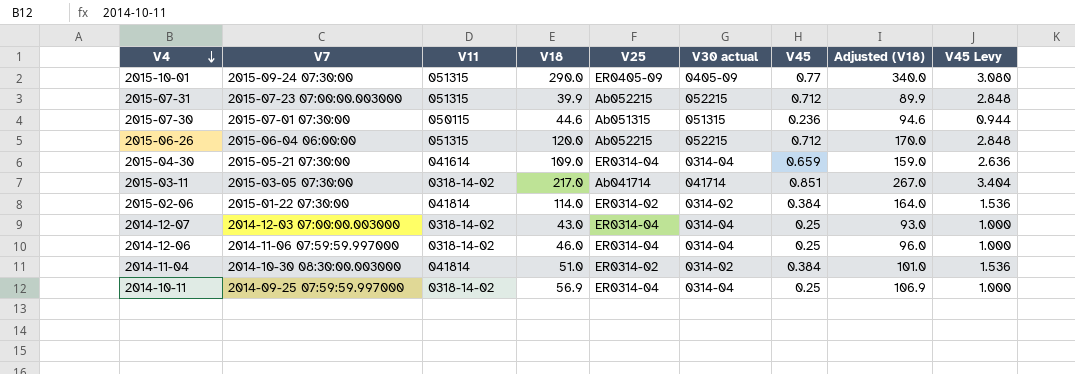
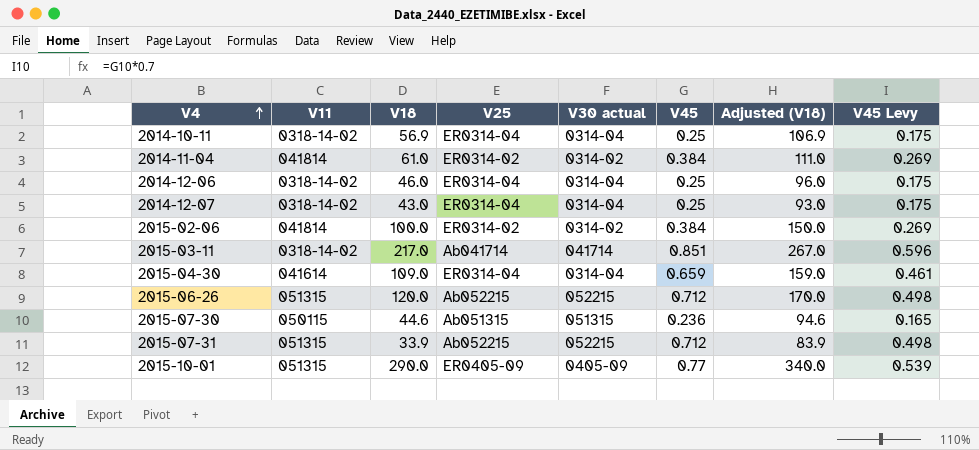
row order: V4 descending -> V4 ascending
column V7 | position: 2 -> none
column V45 Levy | formula: [V45] * 4 -> [V45] * 0.7
2014-11-04 | V18: 51.0 -> 61.0
2014-11-04 | Adjusted (V18): 101.0 -> 111.0
2015-02-06 | V18: 114.0 -> 100.0
2015-02-06 | Adjusted (V18): 164.0 -> 150.0
2015-07-31 | V18: 39.9 -> 33.9
2015-07-31 | Adjusted (V18): 89.9 -> 83.9

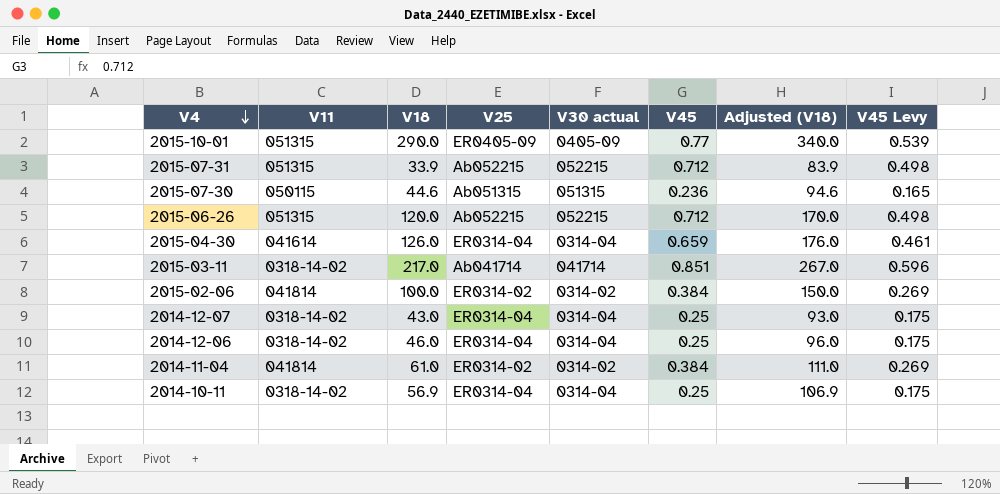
row order: V4 ascending -> V4 descending
2015-04-30 | V18: 109.0 -> 126.0
2015-04-30 | Adjusted (V18): 159.0 -> 176.0

